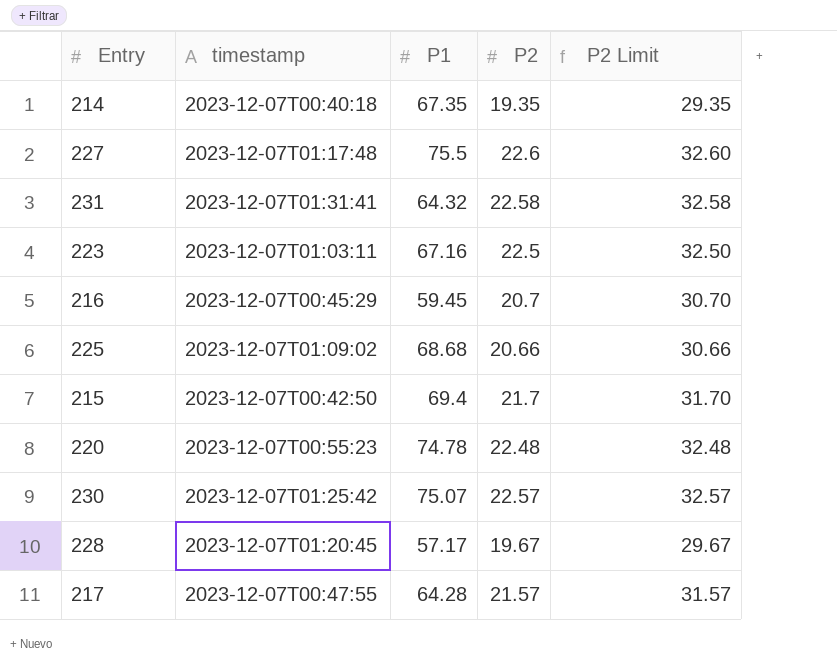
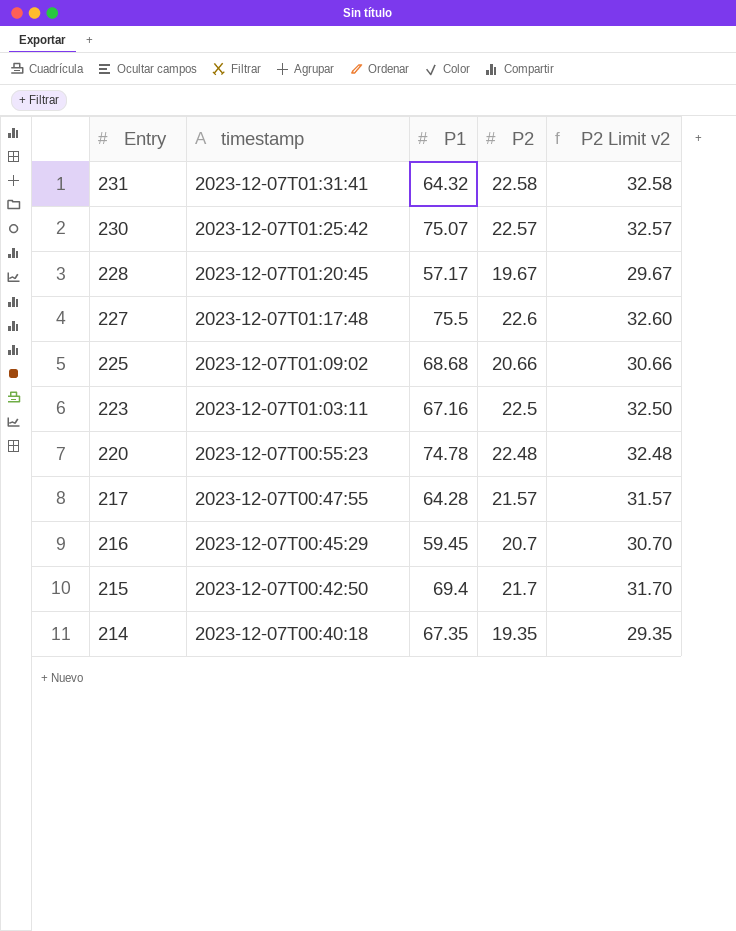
row order: none -> Entry descending
column name: P2 Limit -> P2 Limit v2

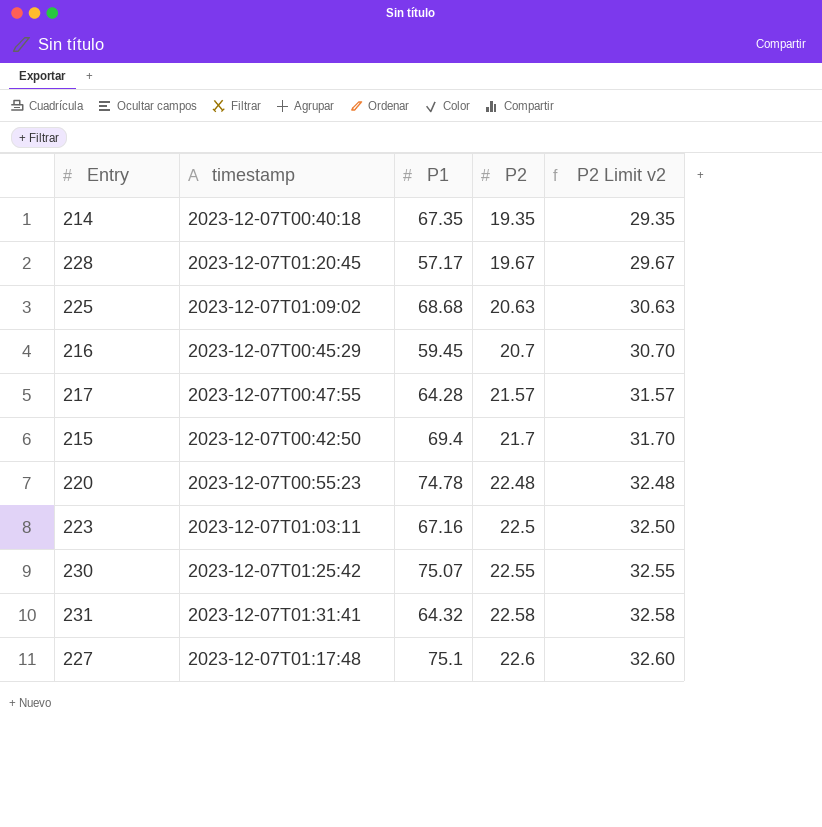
row order: Entry descending -> P2 ascending
225 | P2: 20.66 -> 20.63
225 | P2 Limit v2: 30.66 -> 30.63
230 | P2: 22.57 -> 22.55
230 | P2 Limit v2: 32.57 -> 32.55
227 | P1: 75.5 -> 75.1

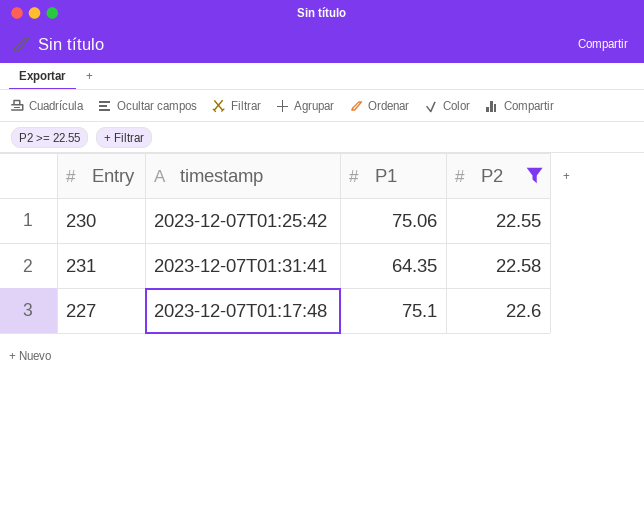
filter: none -> P2 >= 22.55
column P2 Limit v2 | formula: [P2] + 10 -> none
230 | P1: 75.07 -> 75.06
231 | P1: 64.32 -> 64.35

